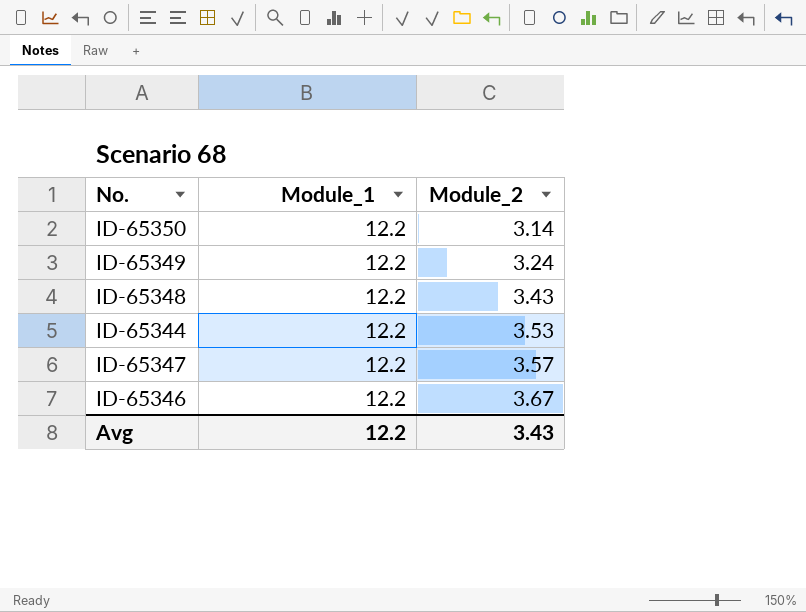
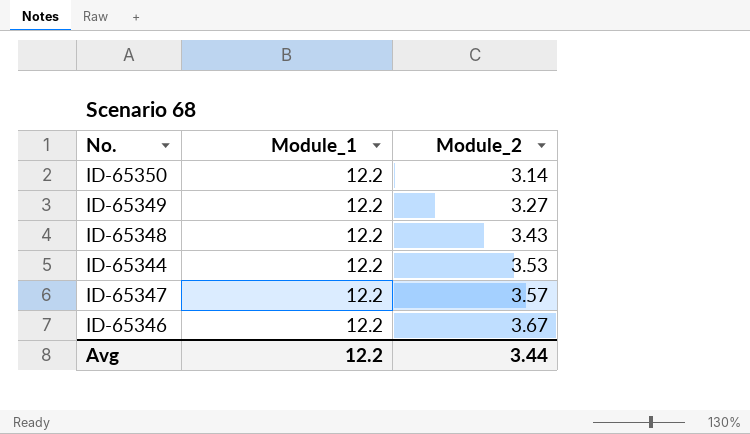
ID-65349 | Module_2: 3.24 -> 3.27
Avg | Module_2: 3.43 -> 3.44

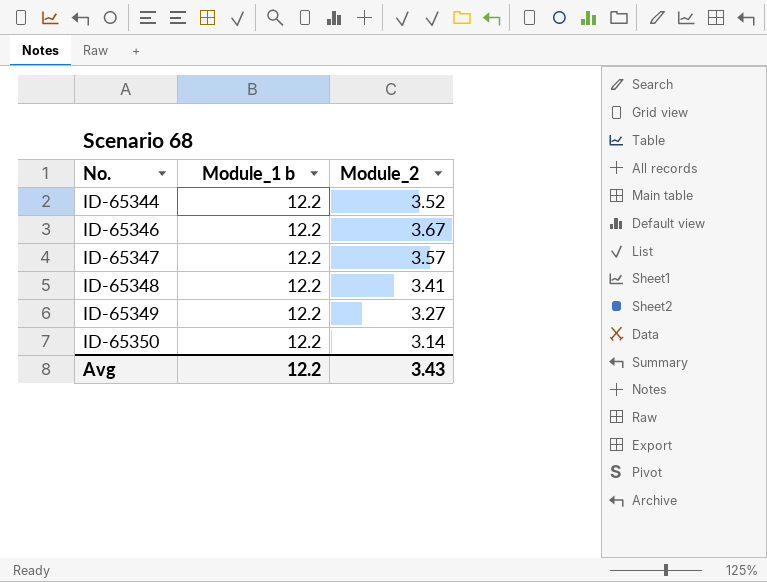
row order: Module_2 ascending -> No. ascending
column name: Module_1 -> Module_1 b
ID-65344 | Module_2: 3.53 -> 3.52
ID-65348 | Module_2: 3.43 -> 3.41
Avg | Module_2: 3.44 -> 3.43

